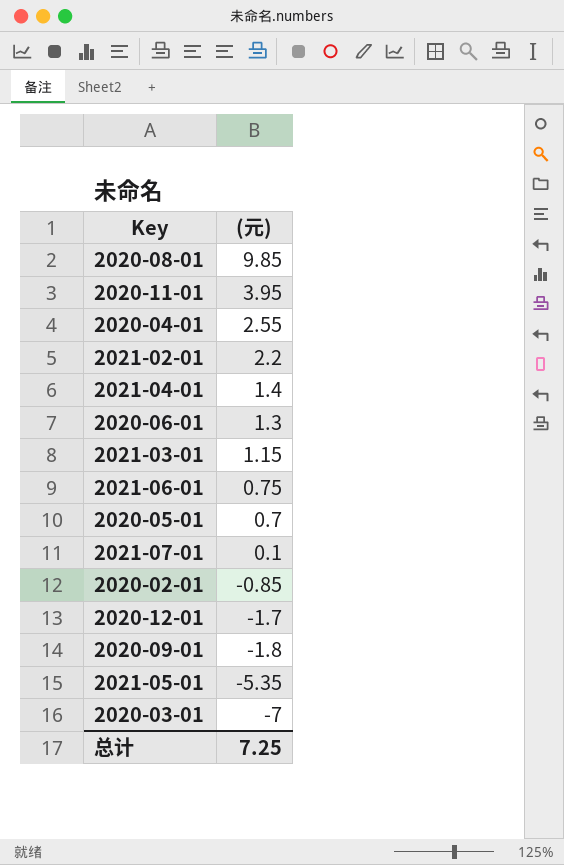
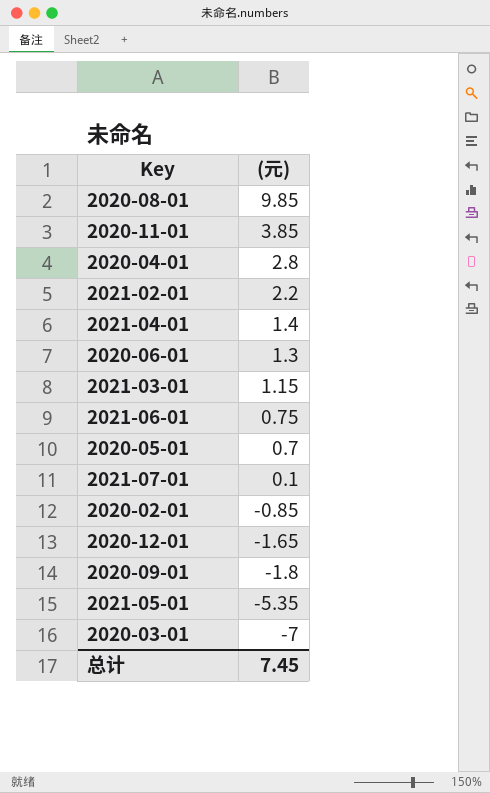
2020-11-01 | (元): 3.95 -> 3.85
2020-04-01 | (元): 2.55 -> 2.8
2020-12-01 | (元): -1.7 -> -1.65
总计 | (元): 7.25 -> 7.45

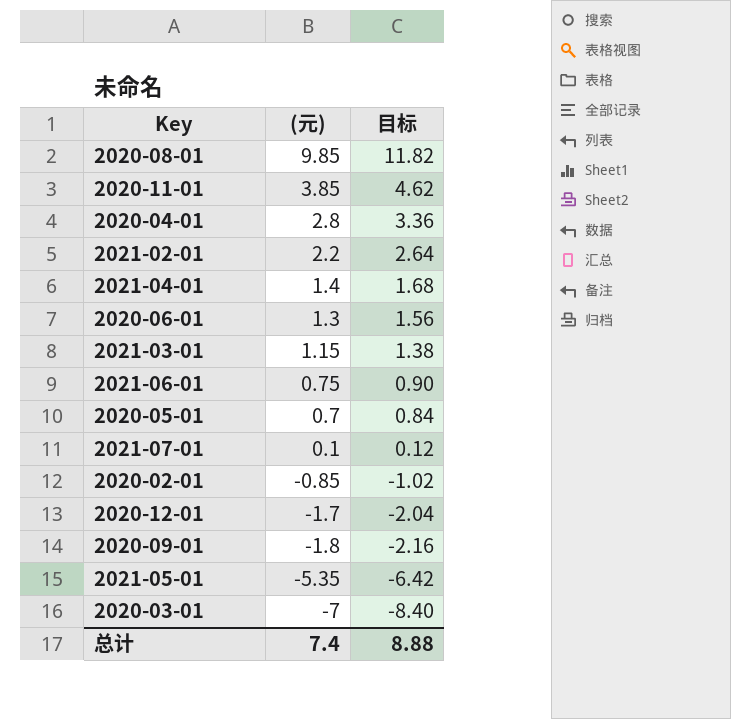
column 目标 | formula: none -> [(元)] * 1.2
2020-12-01 | (元): -1.65 -> -1.7
总计 | (元): 7.45 -> 7.4

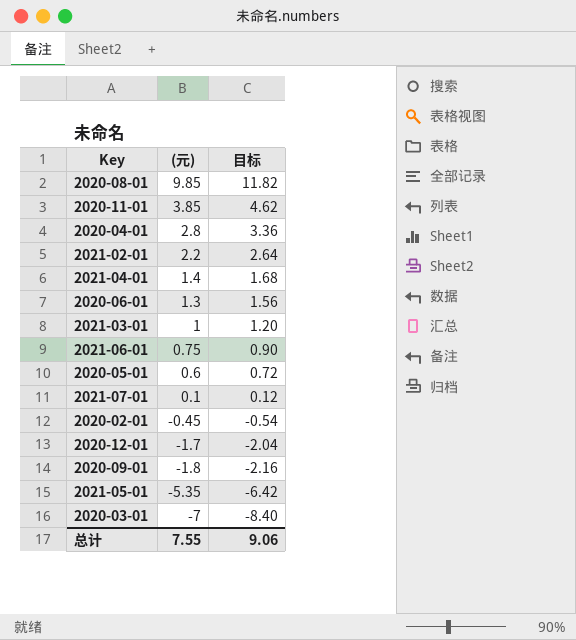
2021-03-01 | (元): 1.15 -> 1
2021-03-01 | 目标: 1.38 -> 1.20
2020-05-01 | (元): 0.7 -> 0.6
2020-05-01 | 目标: 0.84 -> 0.72
2020-02-01 | (元): -0.85 -> -0.45
2020-02-01 | 目标: -1.02 -> -0.54
总计 | (元): 7.4 -> 7.55
总计 | 目标: 8.88 -> 9.06

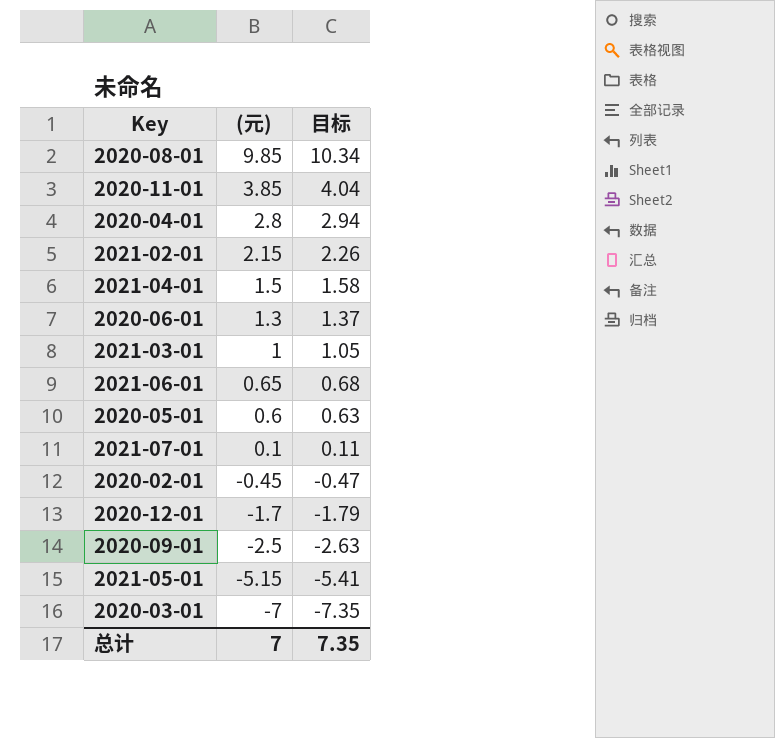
column 目标 | formula: [(元)] * 1.2 -> [(元)] * 1.05
2021-02-01 | (元): 2.2 -> 2.15
2021-04-01 | (元): 1.4 -> 1.5
2021-06-01 | (元): 0.75 -> 0.65
2020-09-01 | (元): -1.8 -> -2.5
2021-05-01 | (元): -5.35 -> -5.15
总计 | (元): 7.55 -> 7
总计 | 目标: 9.06 -> 7.35

